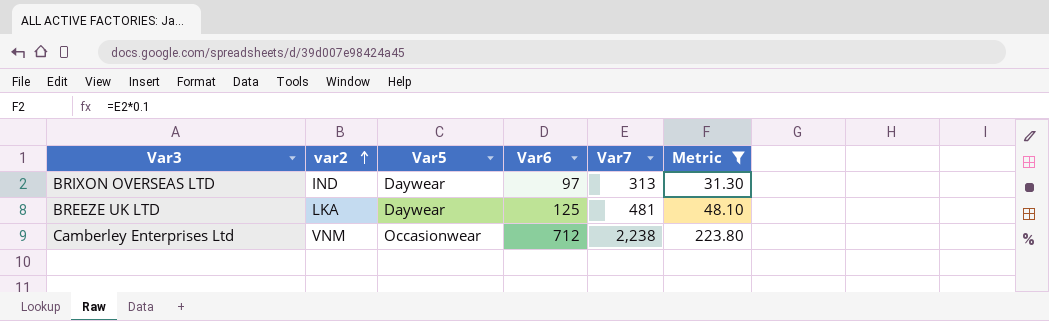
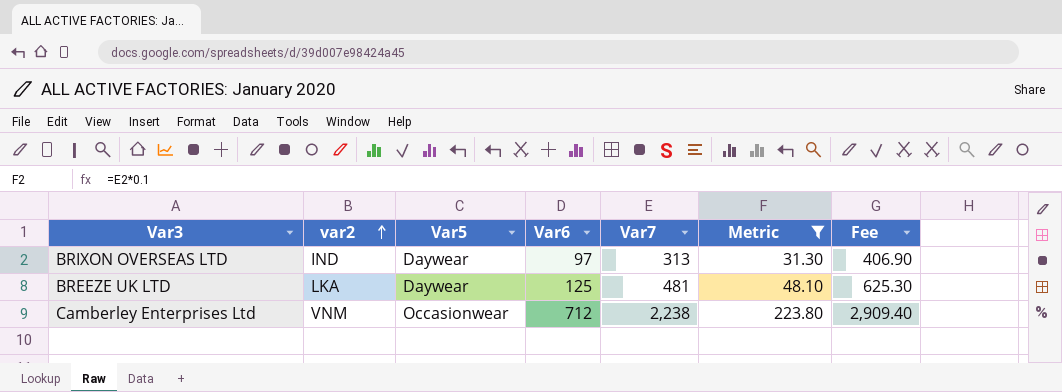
column Fee | formula: none -> [Var7] * 1.3

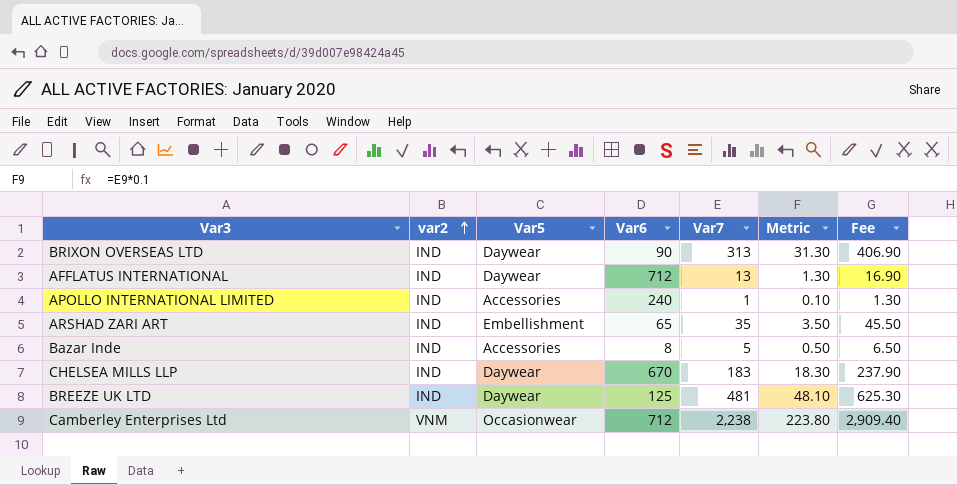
filter: Metric >= 31.30 -> none
BRIXON OVERSEAS LTD | Var6: 97 -> 90
BREEZE UK LTD | var2: LKA -> IND

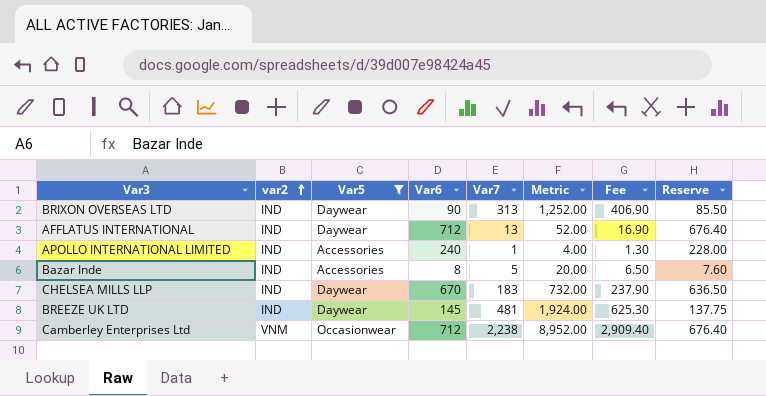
filter: none -> Var5 != Embellishment
column Metric | formula: [Var7] * 0.1 -> [Var7] * 4
column Reserve | formula: none -> [Var6] * 0.95
BREEZE UK LTD | Var6: 125 -> 145

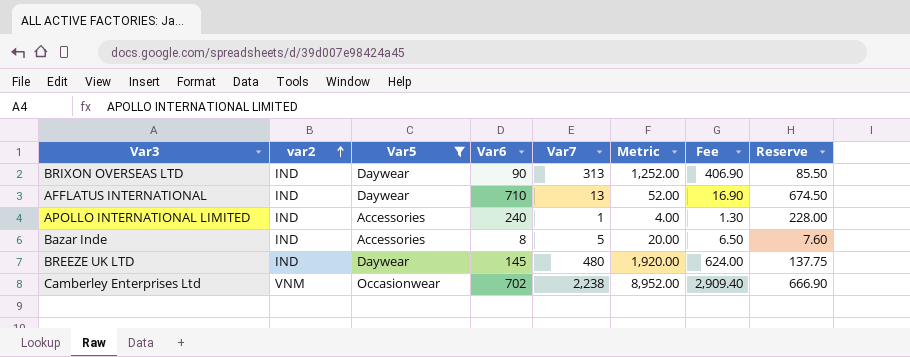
row CHELSEA MILLS LLP: IND | Daywear | 670 | 183 | 732.00 | 237.90 | 636.50 -> none
AFFLATUS INTERNATIONAL | Var6: 712 -> 710
AFFLATUS INTERNATIONAL | Reserve: 676.40 -> 674.50
BREEZE UK LTD | Var7: 481 -> 480
BREEZE UK LTD | Metric: 1,924.00 -> 1,920.00
BREEZE UK LTD | Fee: 625.30 -> 624.00
Camberley Enterprises Ltd | Var6: 712 -> 702
Camberley Enterprises Ltd | Reserve: 676.40 -> 666.90

